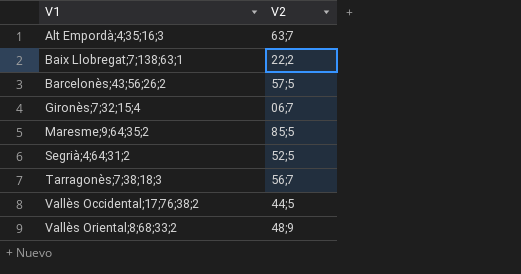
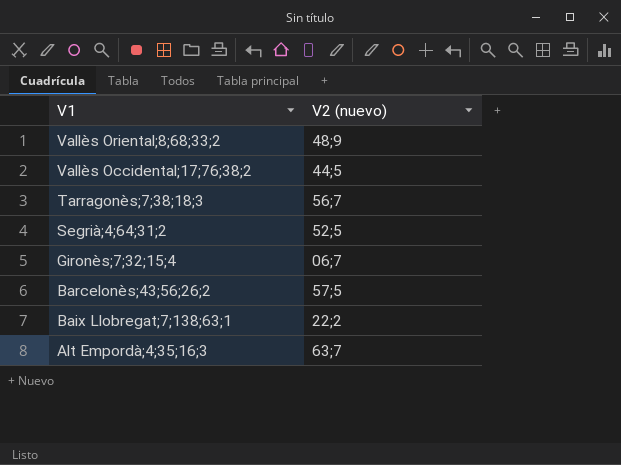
row order: V1 ascending -> V1 descending
column name: V2 -> V2 (nuevo)
row Maresme;9;64;35;2: 85;5 -> none

